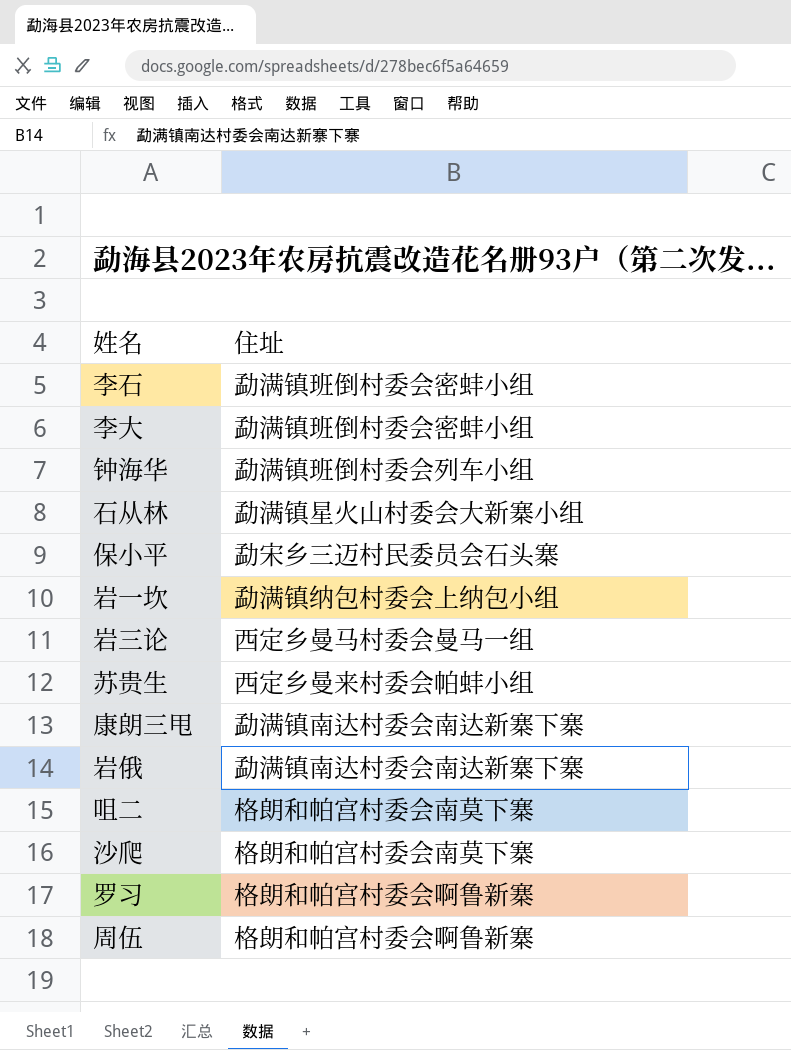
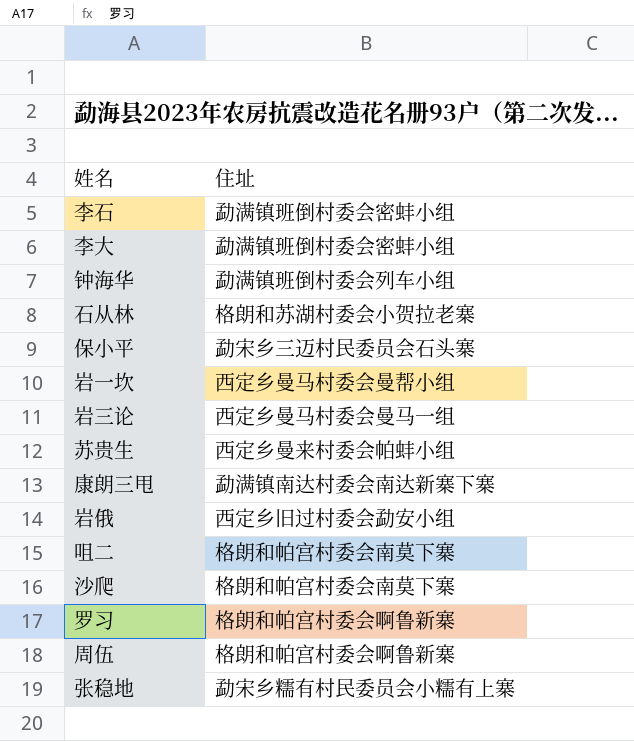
石从林 | 住址: 勐满镇星火山村委会大新寨小组 -> 格朗和苏湖村委会小贺拉老寨
岩一坎 | 住址: 勐满镇纳包村委会上纳包小组 -> 西定乡曼马村委会曼帮小组
岩俄 | 住址: 勐满镇南达村委会南达新寨下寨 -> 西定乡旧过村委会勐安小组
row 张稳地: none -> 勐宋乡糯有村民委员会小糯有上寨

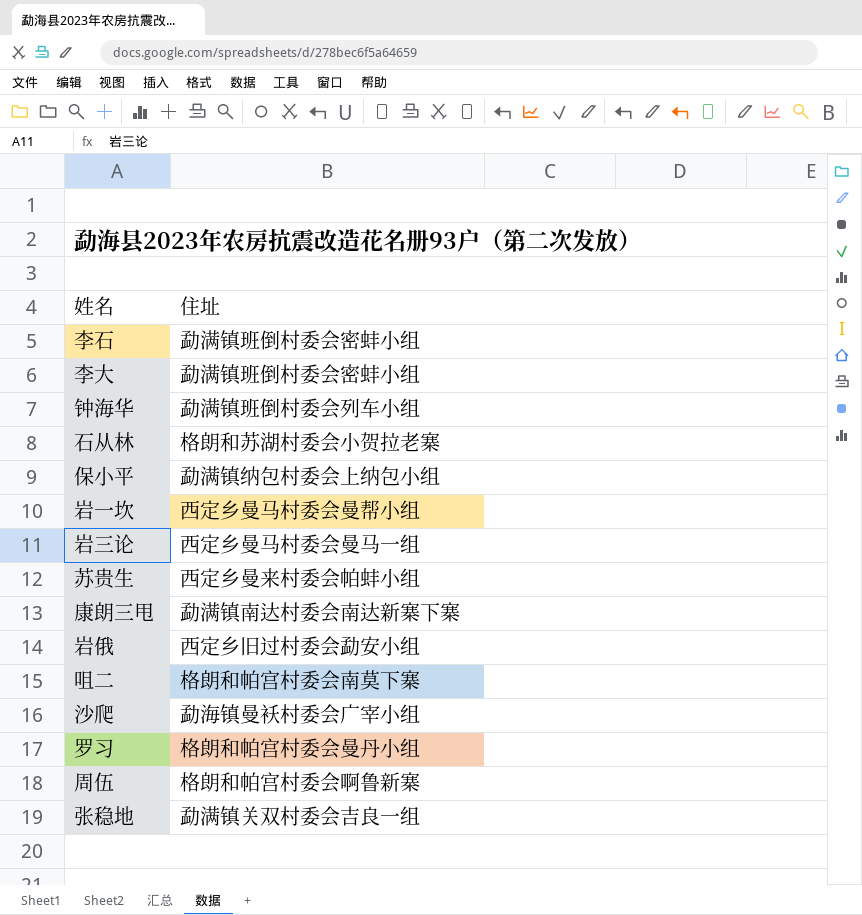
保小平 | 住址: 勐宋乡三迈村民委员会石头寨 -> 勐满镇纳包村委会上纳包小组
沙爬 | 住址: 格朗和帕宫村委会南莫下寨 -> 勐海镇曼袄村委会广宰小组
罗习 | 住址: 格朗和帕宫村委会啊鲁新寨 -> 格朗和帕宫村委会曼丹小组
张稳地 | 住址: 勐宋乡糯有村民委员会小糯有上寨 -> 勐满镇关双村委会吉良一组

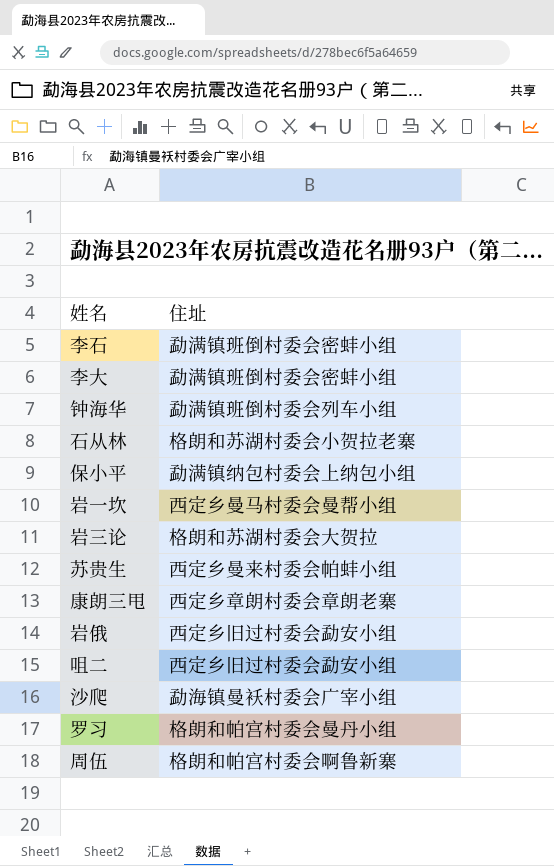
row 张稳地: 勐满镇关双村委会吉良一组 -> none
岩三论 | 住址: 西定乡曼马村委会曼马一组 -> 格朗和苏湖村委会大贺拉
康朗三甩 | 住址: 勐满镇南达村委会南达新寨下寨 -> 西定乡章朗村委会章朗老寨
咀二 | 住址: 格朗和帕宫村委会南莫下寨 -> 西定乡旧过村委会勐安小组

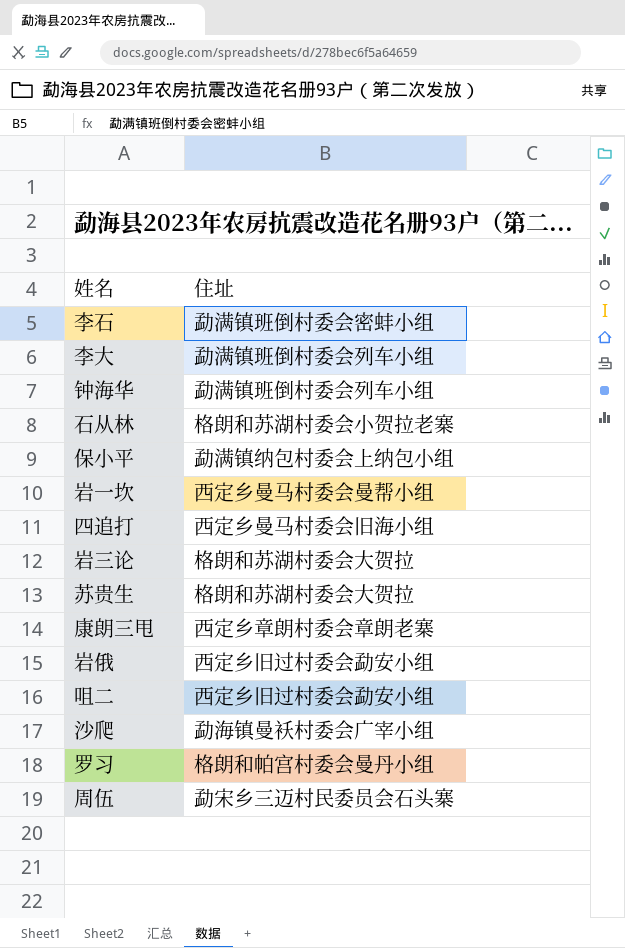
李大 | 住址: 勐满镇班倒村委会密蚌小组 -> 勐满镇班倒村委会列车小组
row 四追打: none -> 西定乡曼马村委会旧海小组
苏贵生 | 住址: 西定乡曼来村委会帕蚌小组 -> 格朗和苏湖村委会大贺拉
周伍 | 住址: 格朗和帕宫村委会啊鲁新寨 -> 勐宋乡三迈村民委员会石头寨

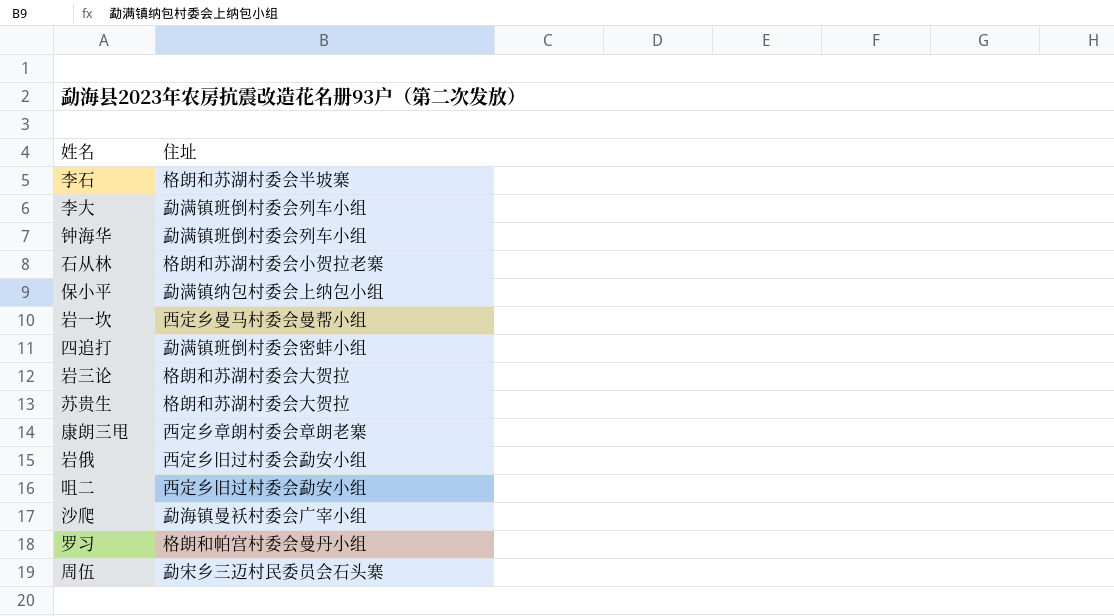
李石 | 住址: 勐满镇班倒村委会密蚌小组 -> 格朗和苏湖村委会半坡寨
四追打 | 住址: 西定乡曼马村委会旧海小组 -> 勐满镇班倒村委会密蚌小组

